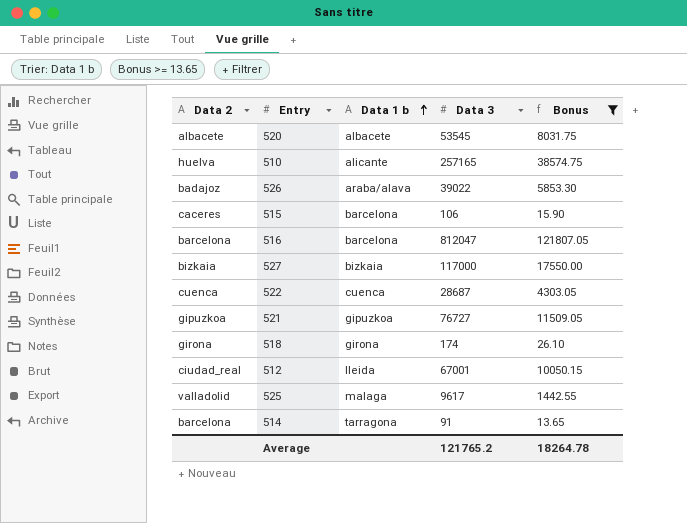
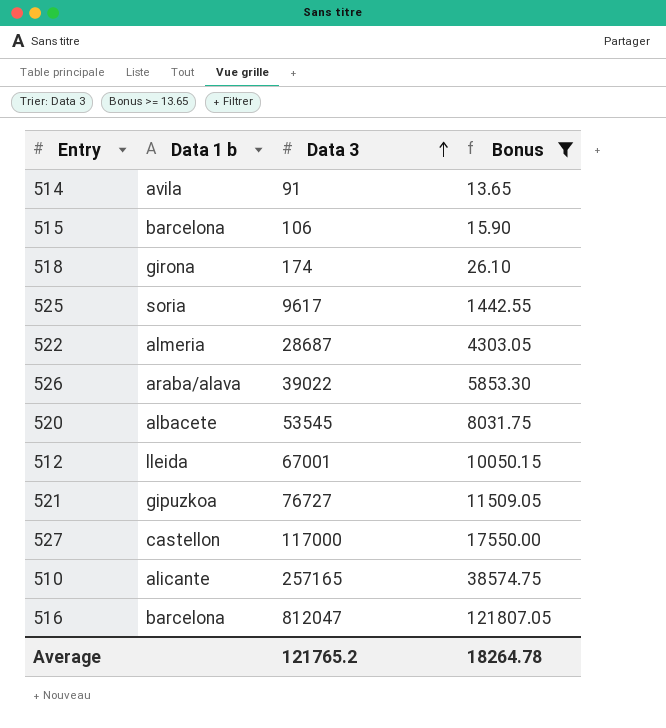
row order: Data 1 b ascending -> Data 3 ascending
column Data 2 | position: 1 -> none
514 | Data 1 b: tarragona -> avila
525 | Data 1 b: malaga -> soria
522 | Data 1 b: cuenca -> almeria
527 | Data 1 b: bizkaia -> castellon

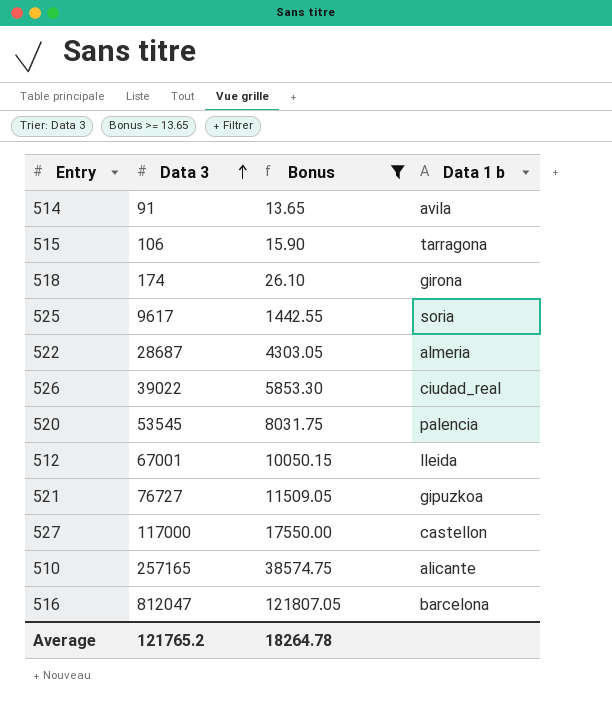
column Data 1 b | position: 2 -> 4
515 | Data 1 b: barcelona -> tarragona
526 | Data 1 b: araba/alava -> ciudad_real
520 | Data 1 b: albacete -> palencia

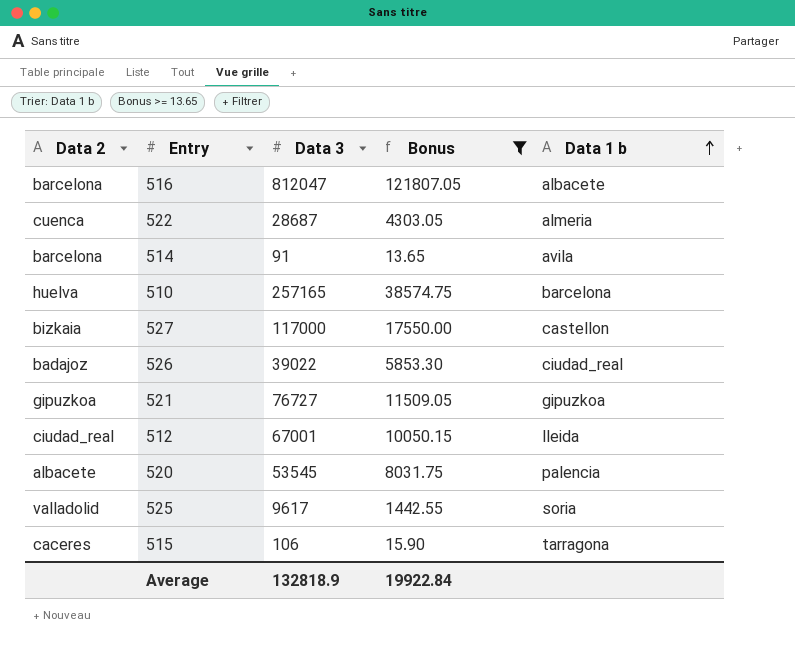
row order: Data 3 ascending -> Data 1 b ascending
column Data 2 | position: none -> 1
row 518: 174 | 26.10 | girona -> none
516 | Data 1 b: barcelona -> albacete
510 | Data 1 b: alicante -> barcelona
Average | Data 3: 121765.2 -> 132818.9
Average | Bonus: 18264.78 -> 19922.84

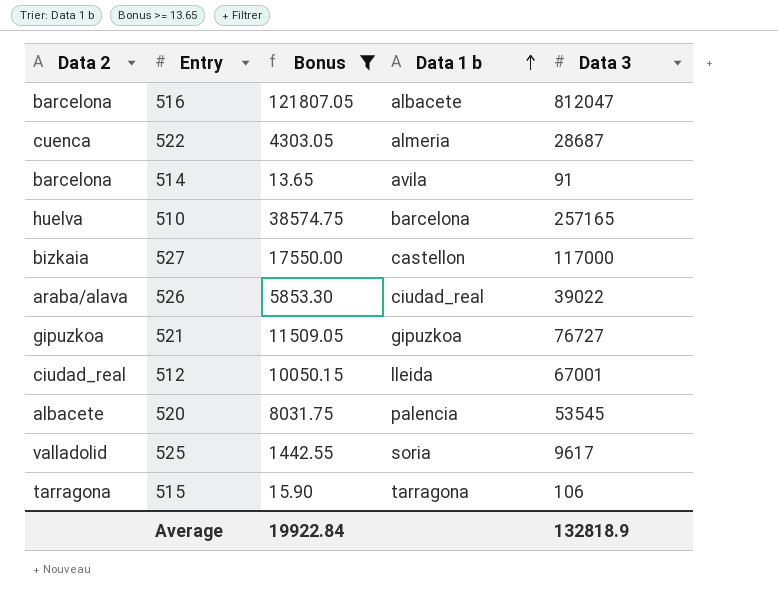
column Data 3 | position: 3 -> 5
526 | Data 2: badajoz -> araba/alava
515 | Data 2: caceres -> tarragona

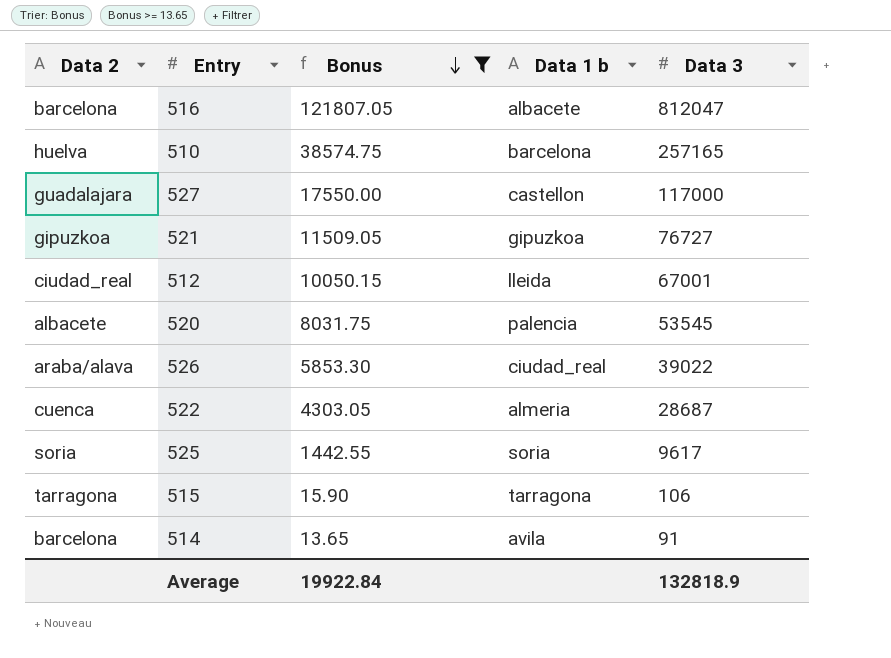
row order: Data 1 b ascending -> Bonus descending
527 | Data 2: bizkaia -> guadalajara
525 | Data 2: valladolid -> soria

